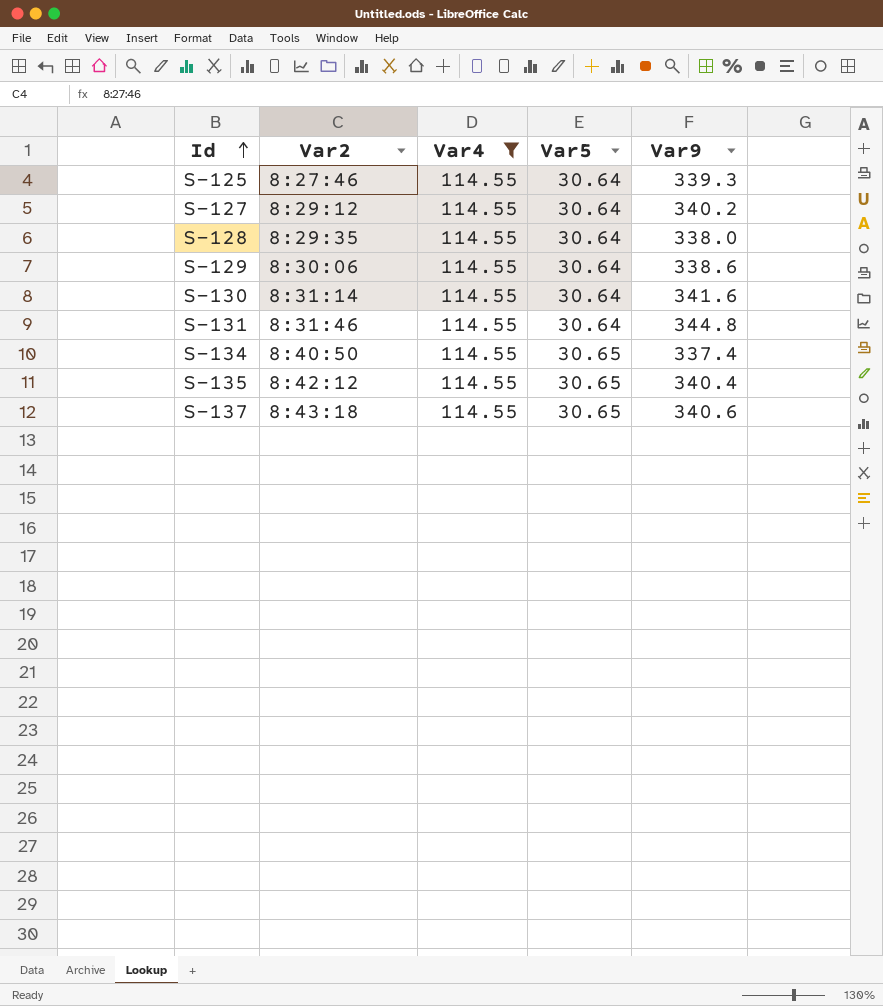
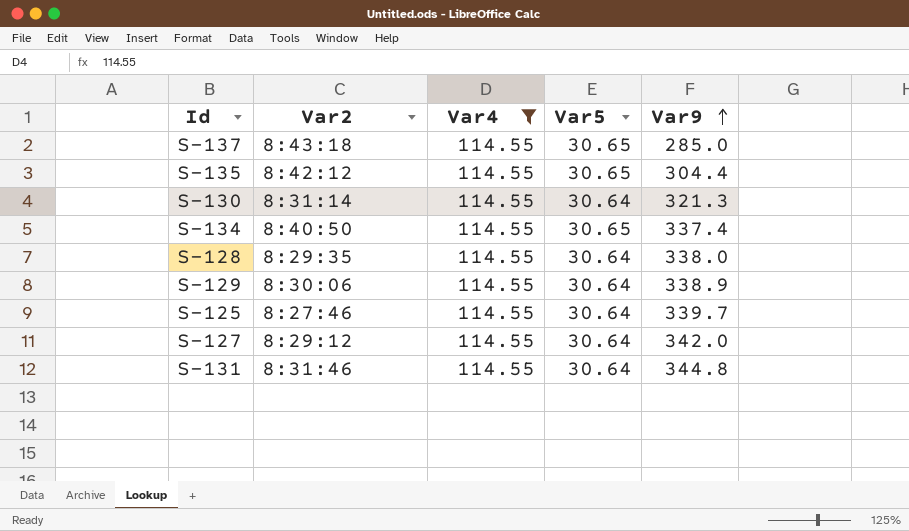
row order: Id ascending -> Var9 ascending
S-137 | Var9: 340.6 -> 285.0
S-135 | Var9: 340.4 -> 304.4
S-130 | Var9: 341.6 -> 321.3
S-129 | Var9: 338.6 -> 338.9
S-125 | Var9: 339.3 -> 339.7
S-127 | Var9: 340.2 -> 342.0

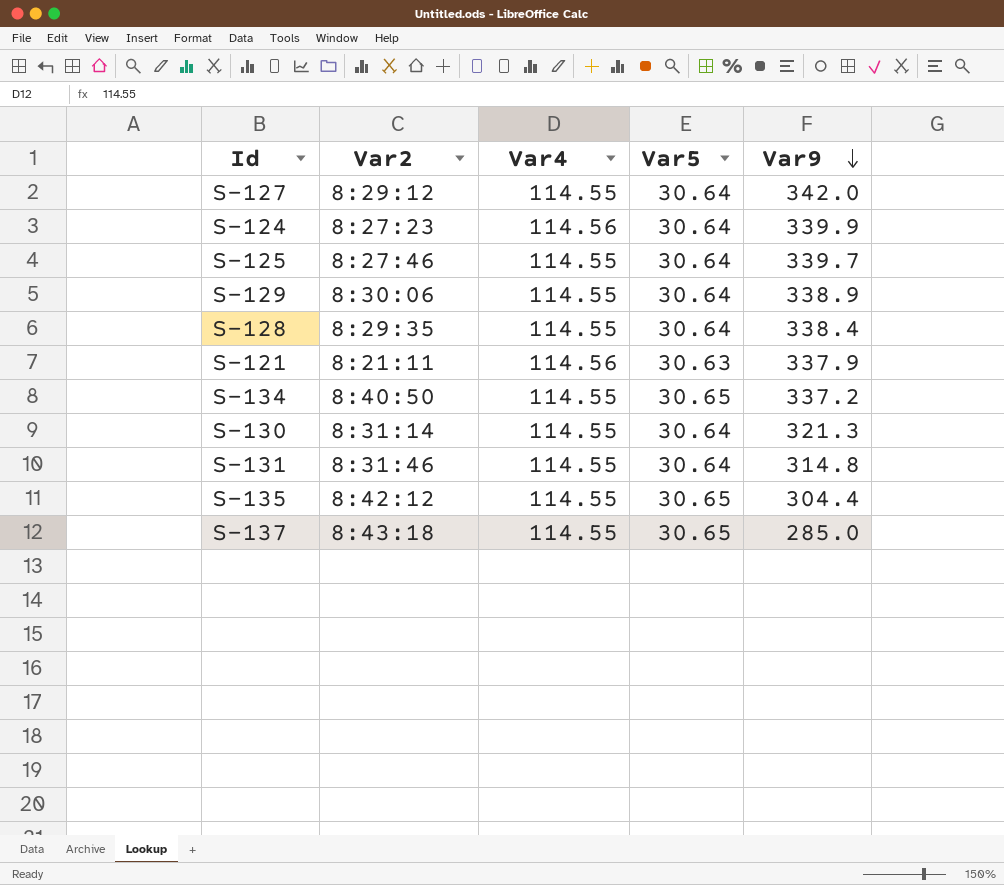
filter: Var4 = 114.55 -> none
row order: Var9 ascending -> Var9 descending
S-128 | Var9: 338.0 -> 338.4
S-134 | Var9: 337.4 -> 337.2
S-131 | Var9: 344.8 -> 314.8

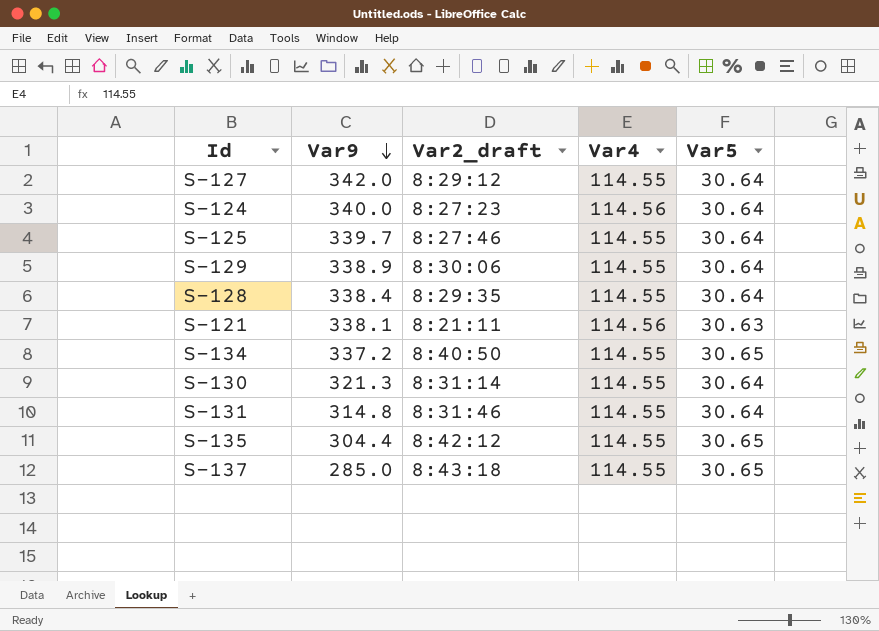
column Var9 | position: 5 -> 2
column name: Var2 -> Var2_draft
S-124 | Var9: 339.9 -> 340.0
S-121 | Var9: 337.9 -> 338.1

